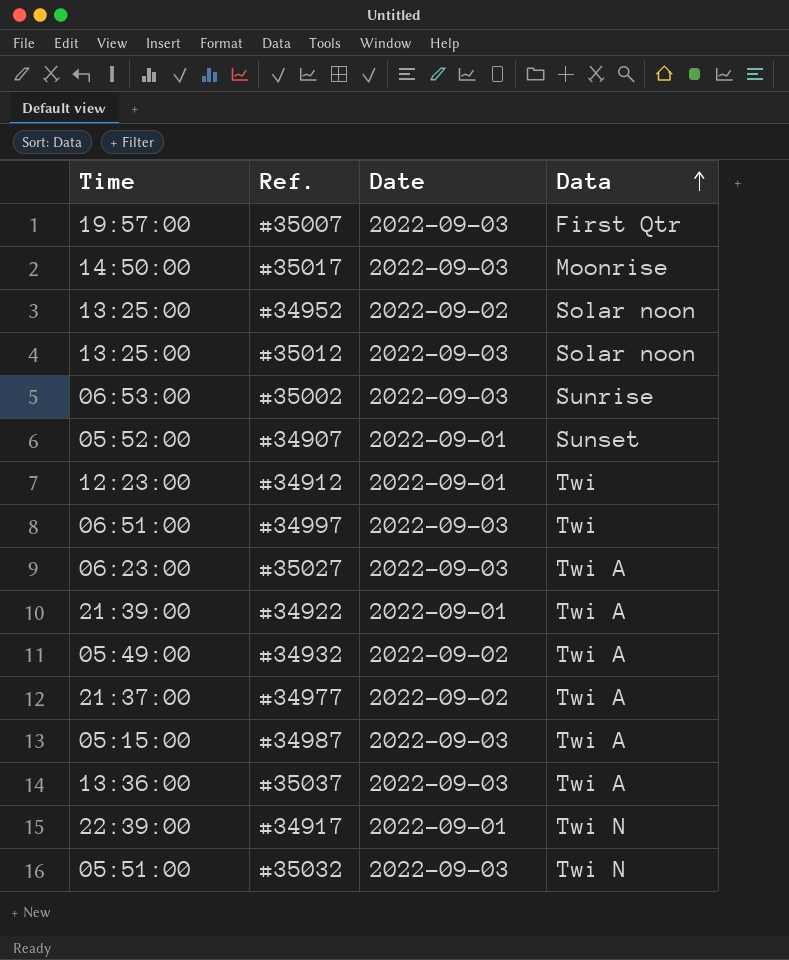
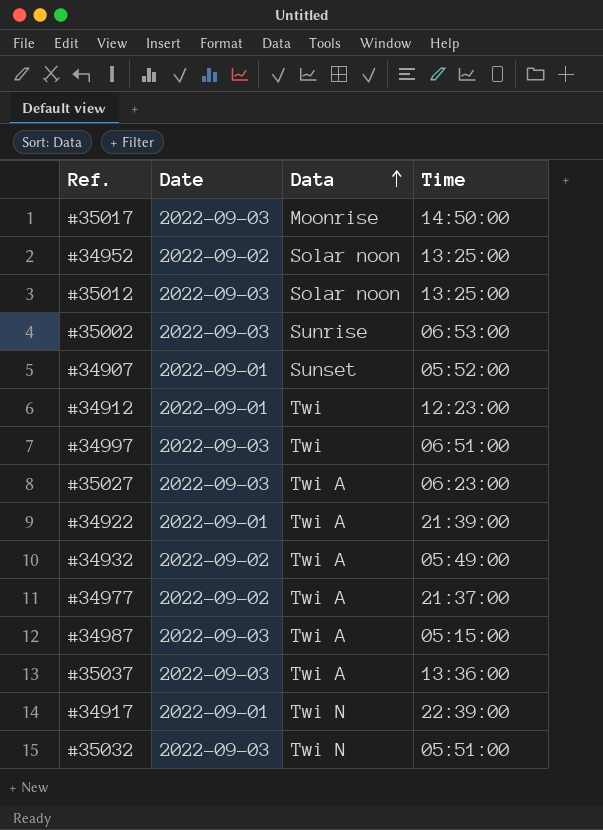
column Time | position: 1 -> 4
row #35007: 19:57:00 | 2022-09-03 | First Qtr -> none

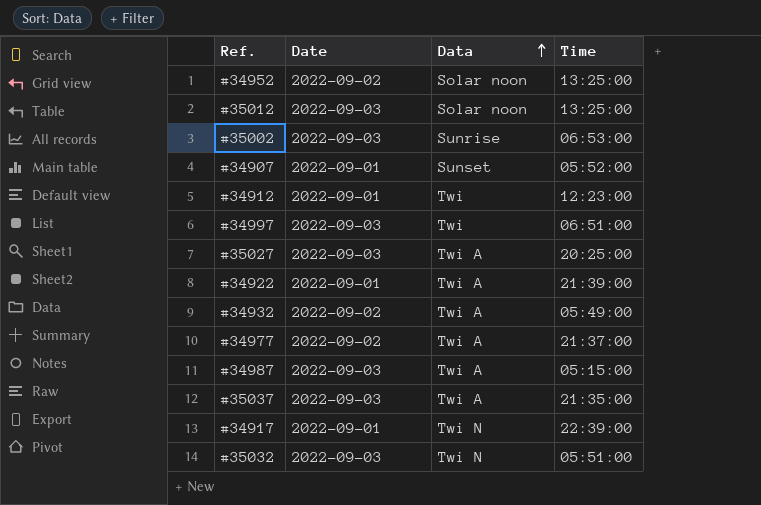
row #35017: 2022-09-03 | Moonrise | 14:50:00 -> none
#35027 | Time: 06:23:00 -> 20:25:00
#35037 | Time: 13:36:00 -> 21:35:00

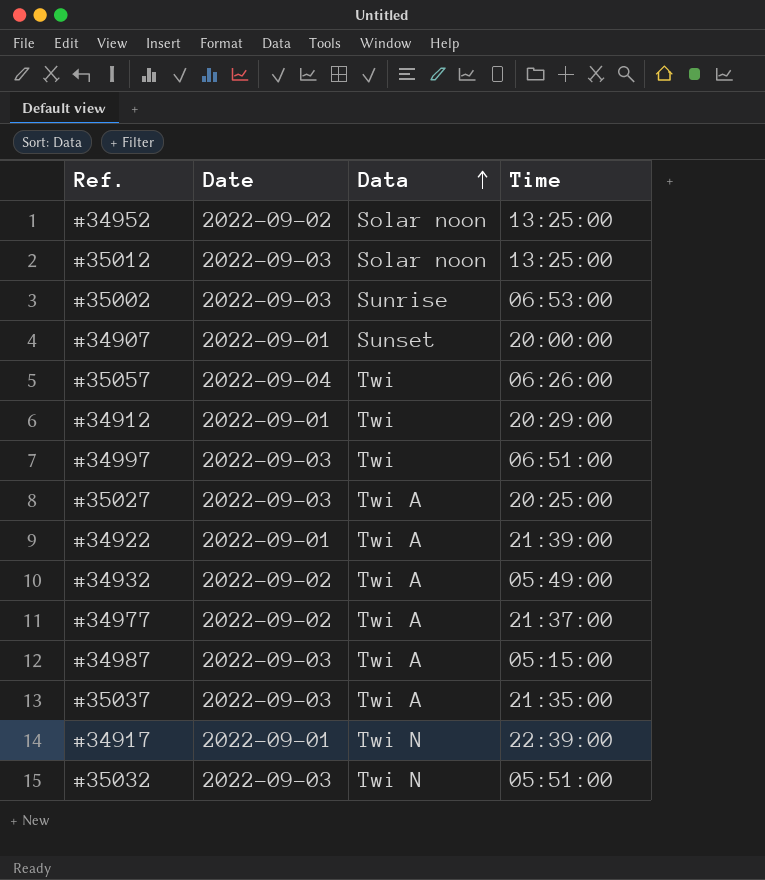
#34907 | Time: 05:52:00 -> 20:00:00
row #35057: none -> 2022-09-04 | Twi | 06:26:00
#34912 | Time: 12:23:00 -> 20:29:00

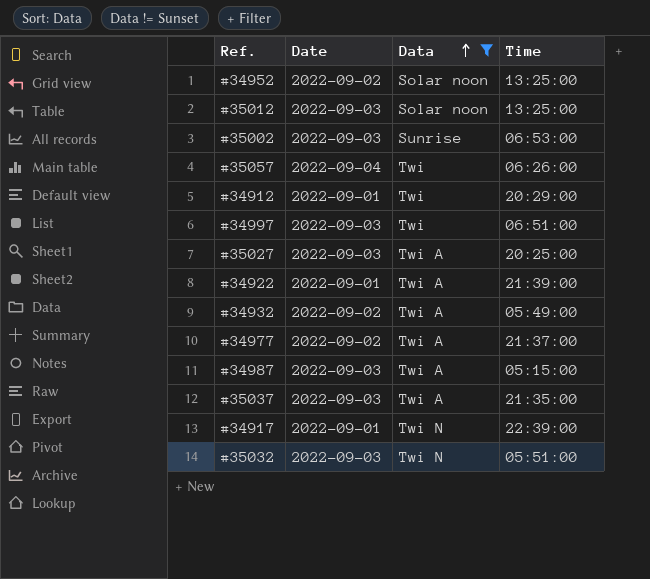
filter: none -> Data != Sunset

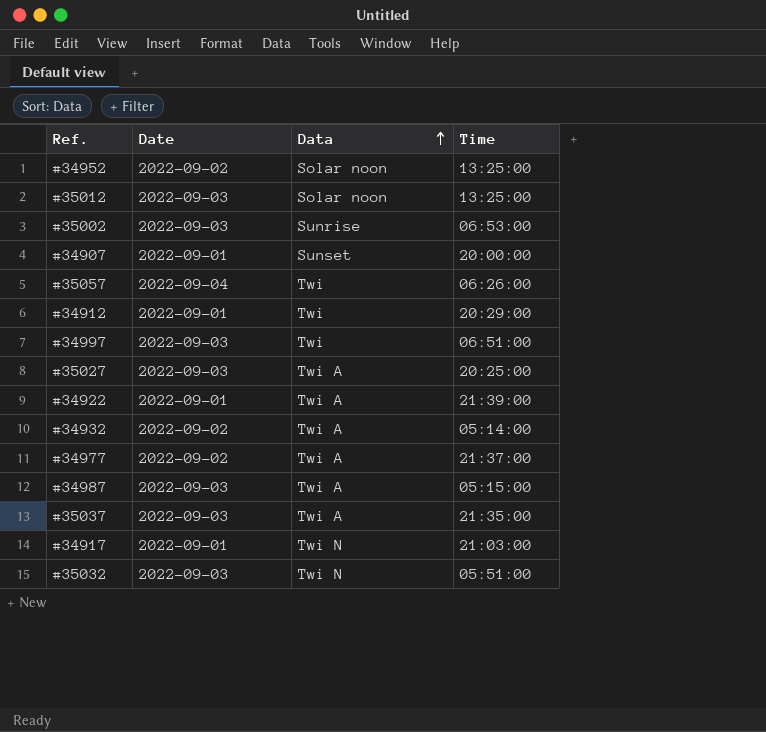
filter: Data != Sunset -> none
#34932 | Time: 05:49:00 -> 05:14:00
#34917 | Time: 22:39:00 -> 21:03:00

